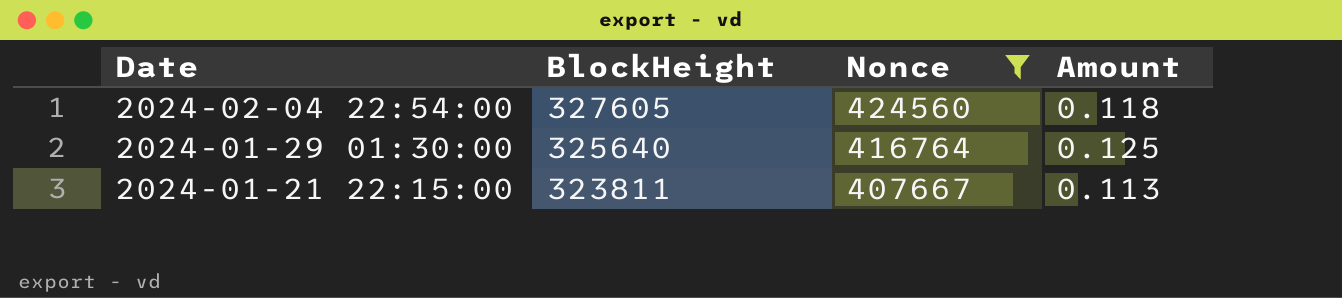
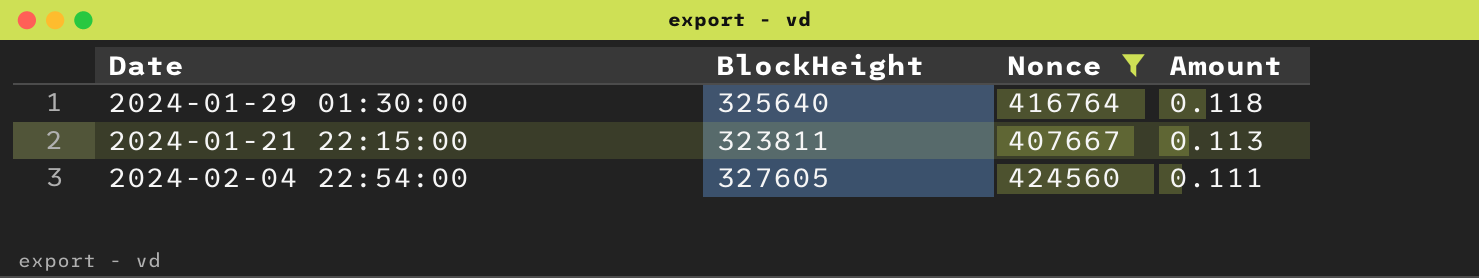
row order: Date descending -> Amount descending
2024-01-29 01:30:00 | Amount: 0.125 -> 0.118
2024-02-04 22:54:00 | Amount: 0.118 -> 0.111

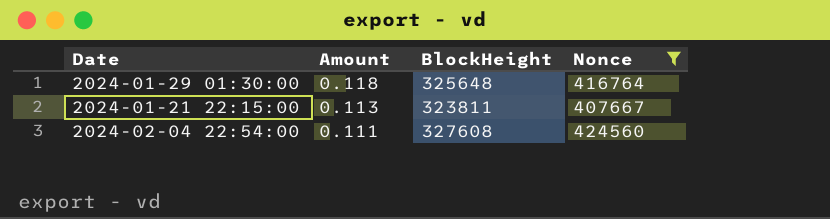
column Amount | position: 4 -> 2
2024-01-29 01:30:00 | BlockHeight: 325640 -> 325648
2024-02-04 22:54:00 | BlockHeight: 327605 -> 327608

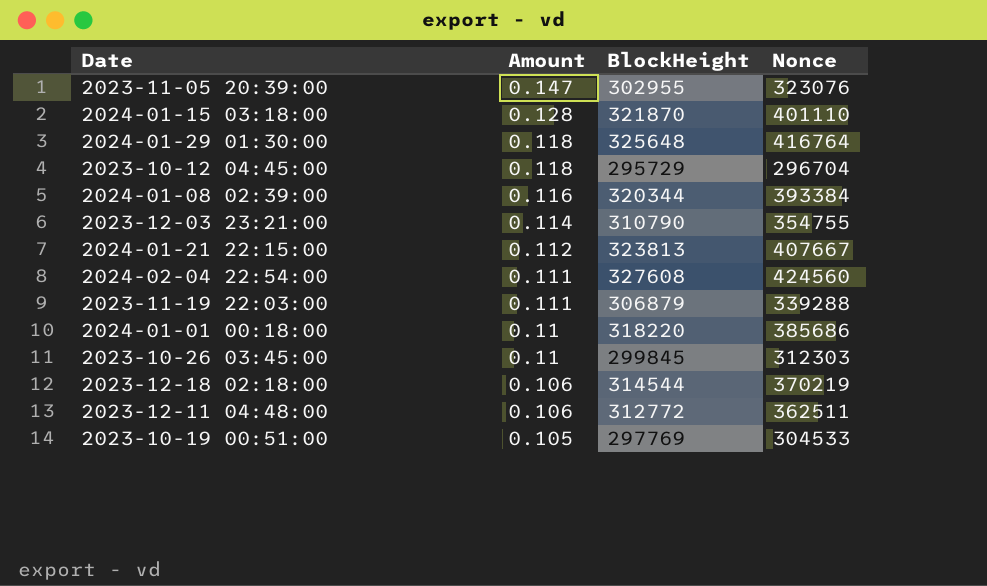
filter: Nonce >= 407667 -> none
2024-01-21 22:15:00 | Amount: 0.113 -> 0.112
2024-01-21 22:15:00 | BlockHeight: 323811 -> 323813

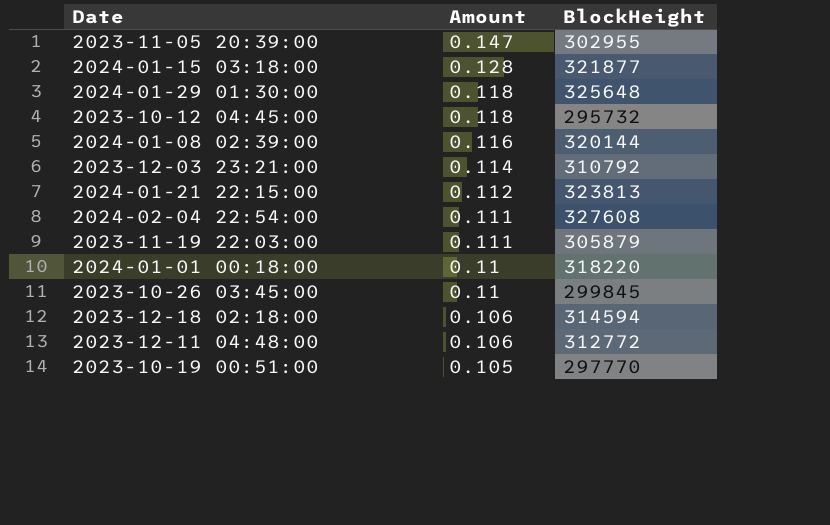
column Nonce | position: 4 -> none
2024-01-15 03:18:00 | BlockHeight: 321870 -> 321877
2023-10-12 04:45:00 | BlockHeight: 295729 -> 295732
2024-01-08 02:39:00 | BlockHeight: 320344 -> 320144
2023-12-03 23:21:00 | BlockHeight: 310790 -> 310792
2023-11-19 22:03:00 | BlockHeight: 306879 -> 305879
2023-12-18 02:18:00 | BlockHeight: 314544 -> 314594
2023-10-19 00:51:00 | BlockHeight: 297769 -> 297770

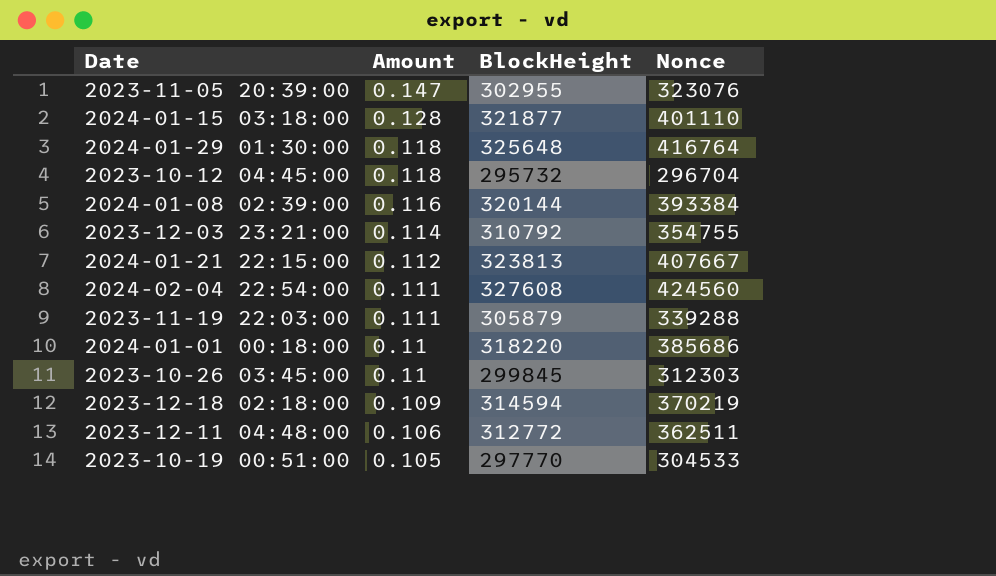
column Nonce | position: none -> 4
2023-12-18 02:18:00 | Amount: 0.106 -> 0.109

